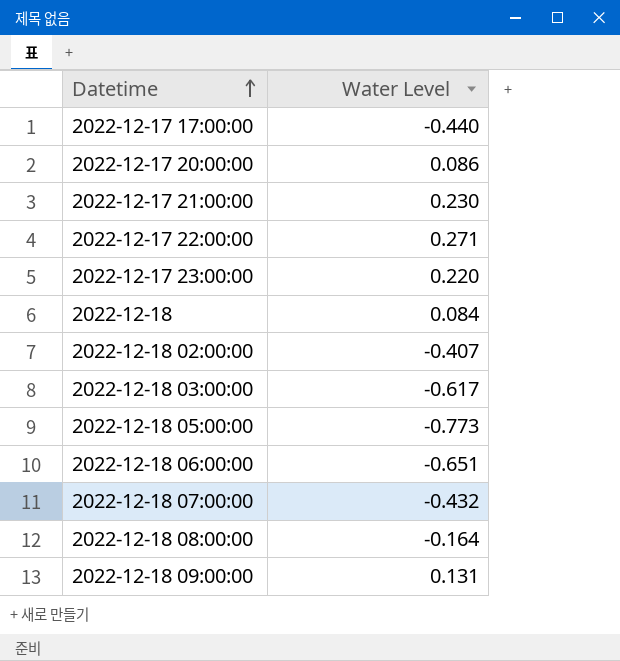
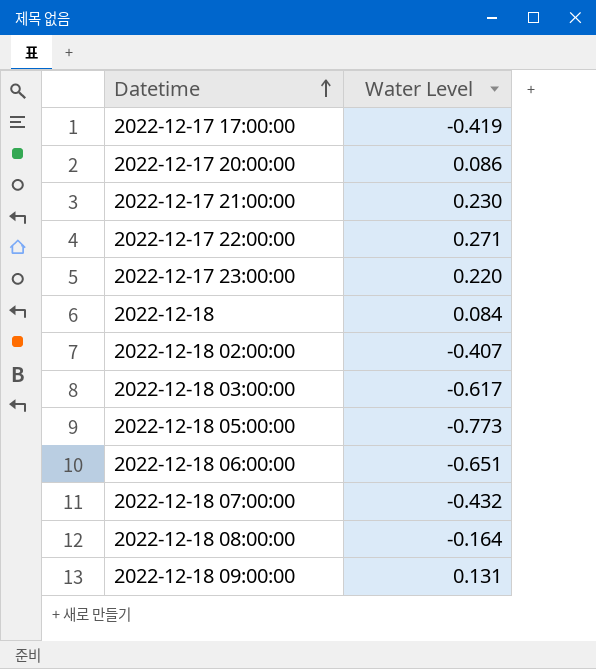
2022-12-17 17:00:00 | Water Level: -0.440 -> -0.419

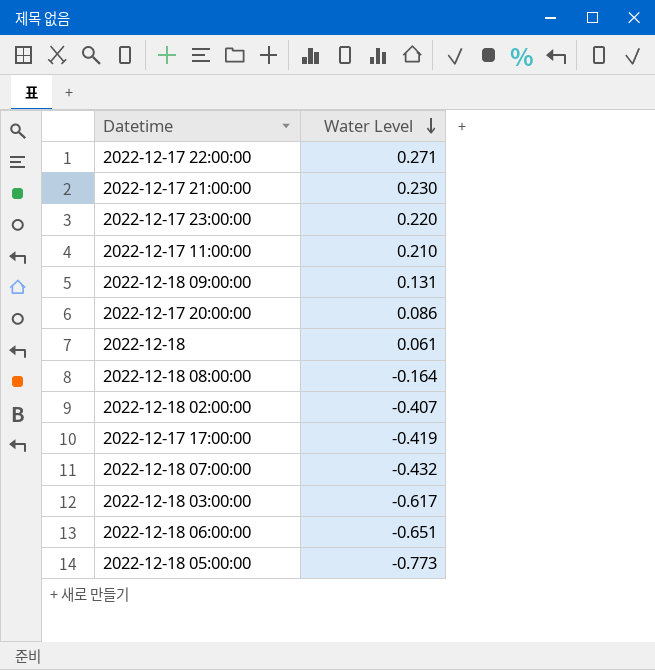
row order: Datetime ascending -> Water Level descending
row 2022-12-17 11:00:00: none -> 0.210
2022-12-18 | Water Level: 0.084 -> 0.061

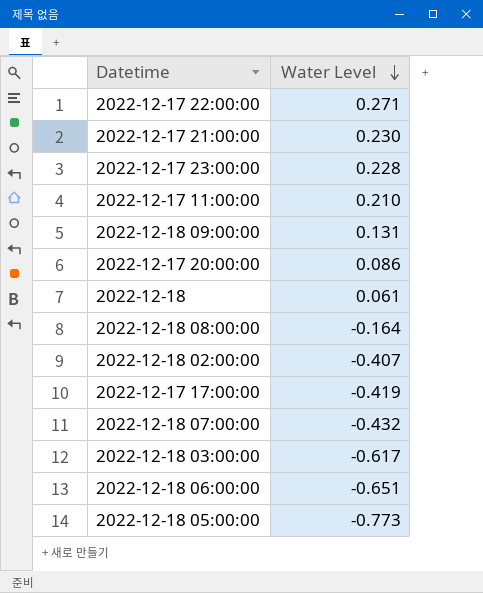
2022-12-17 23:00:00 | Water Level: 0.220 -> 0.228

